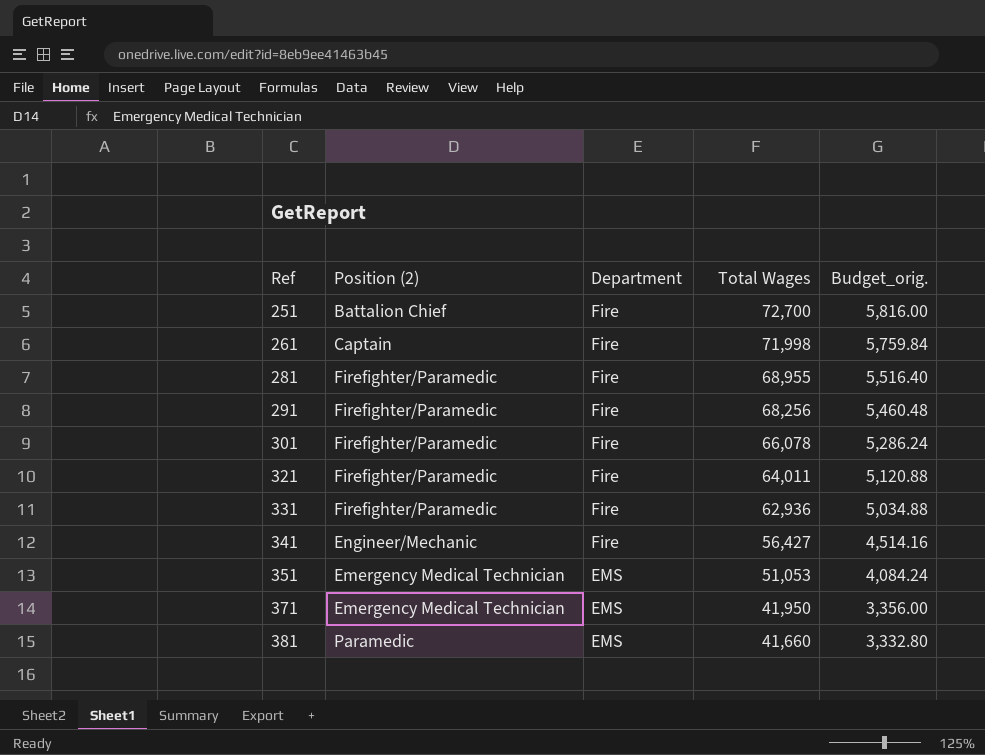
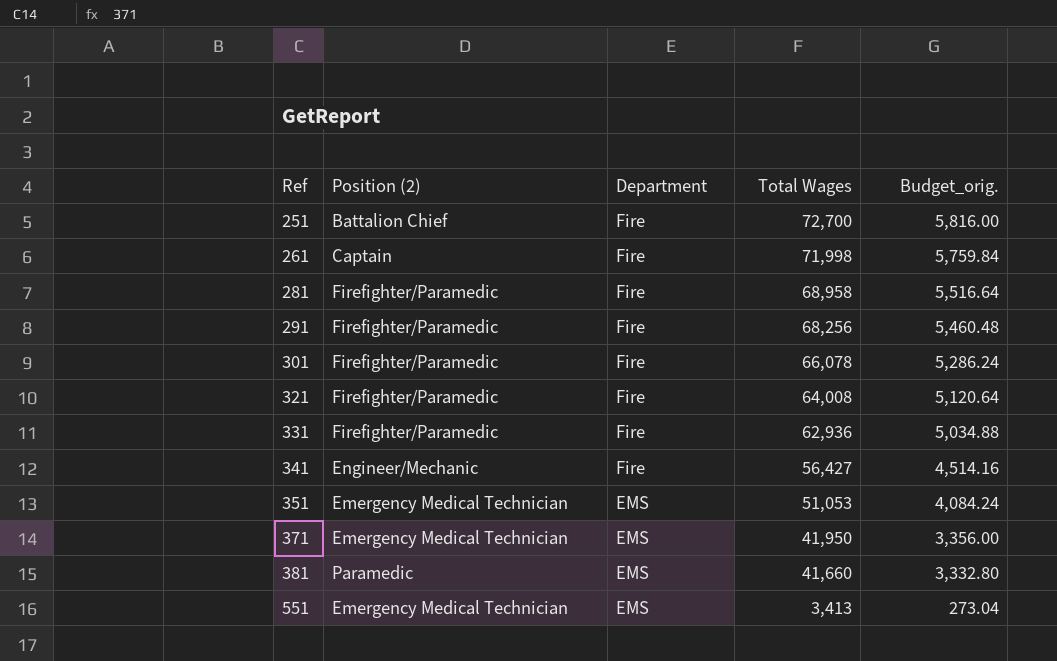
281 | Total Wages: 68,955 -> 68,958
281 | Budget_orig.: 5,516.40 -> 5,516.64
321 | Total Wages: 64,011 -> 64,008
321 | Budget_orig.: 5,120.88 -> 5,120.64
row 551: none -> Emergency Medical Technician | EMS | 3,413 | 273.04

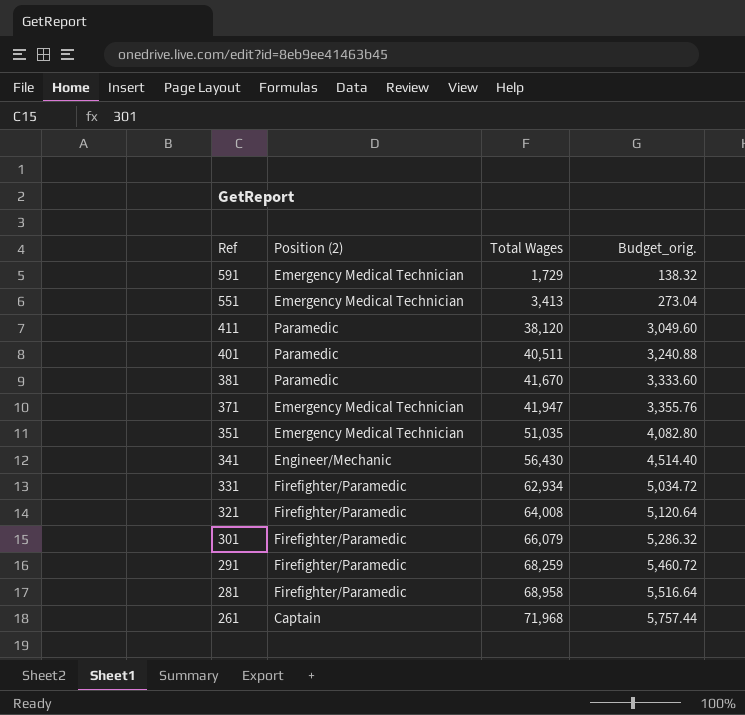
row order: Ref ascending -> Ref descending
column Department | position: 3 -> none
row 251: Battalion Chief | Fire | 72,700 | 5,816.00 -> none
row 591: none -> Emergency Medical Technician | 1,729 | 138.32
row 411: none -> Paramedic | 38,120 | 3,049.60
row 401: none -> Paramedic | 40,511 | 3,240.88
381 | Total Wages: 41,660 -> 41,670
381 | Budget_orig.: 3,332.80 -> 3,333.60
371 | Total Wages: 41,950 -> 41,947
371 | Budget_orig.: 3,356.00 -> 3,355.76
351 | Total Wages: 51,053 -> 51,035
351 | Budget_orig.: 4,084.24 -> 4,082.80
341 | Total Wages: 56,427 -> 56,430
341 | Budget_orig.: 4,514.16 -> 4,514.40
331 | Total Wages: 62,936 -> 62,934
331 | Budget_orig.: 5,034.88 -> 5,034.72
301 | Total Wages: 66,078 -> 66,079
301 | Budget_orig.: 5,286.24 -> 5,286.32
291 | Total Wages: 68,256 -> 68,259
291 | Budget_orig.: 5,460.48 -> 5,460.72
261 | Total Wages: 71,998 -> 71,968
261 | Budget_orig.: 5,759.84 -> 5,757.44

